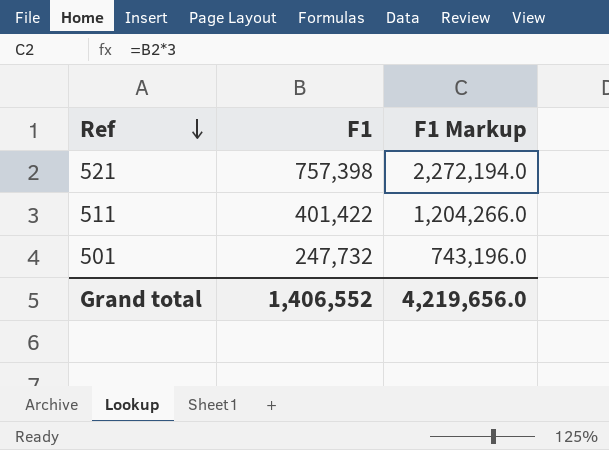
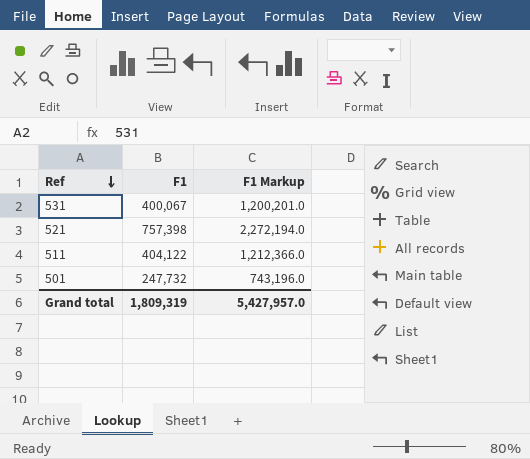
row 531: none -> 400,067 | 1,200,201.0
511 | F1: 401,422 -> 404,122
511 | F1 Markup: 1,204,266.0 -> 1,212,366.0
Grand total | F1: 1,406,552 -> 1,809,319
Grand total | F1 Markup: 4,219,656.0 -> 5,427,957.0

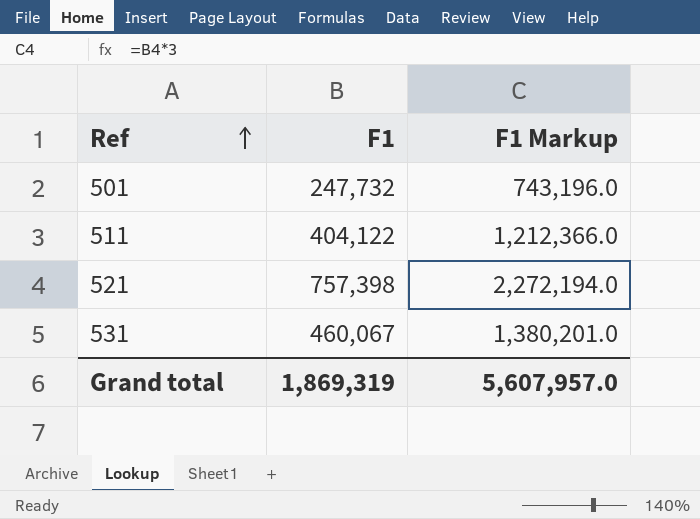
row order: Ref descending -> Ref ascending
531 | F1: 400,067 -> 460,067
531 | F1 Markup: 1,200,201.0 -> 1,380,201.0
Grand total | F1: 1,809,319 -> 1,869,319
Grand total | F1 Markup: 5,427,957.0 -> 5,607,957.0

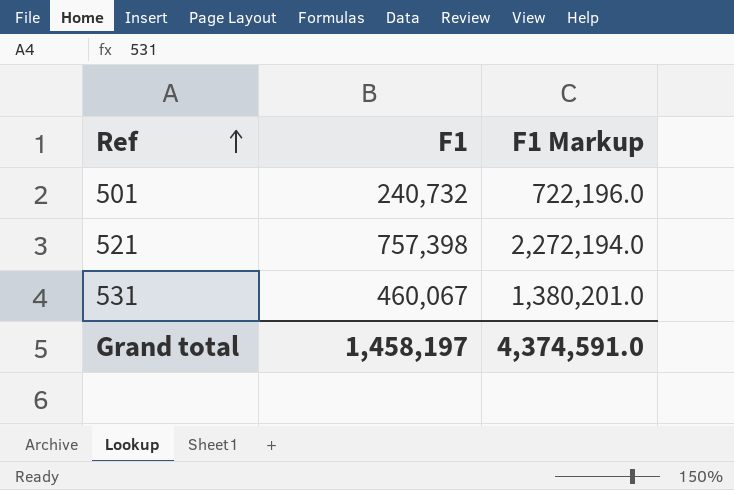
row 511: 404,122 | 1,212,366.0 -> none
501 | F1: 247,732 -> 240,732
501 | F1 Markup: 743,196.0 -> 722,196.0
Grand total | F1: 1,869,319 -> 1,458,197
Grand total | F1 Markup: 5,607,957.0 -> 4,374,591.0

